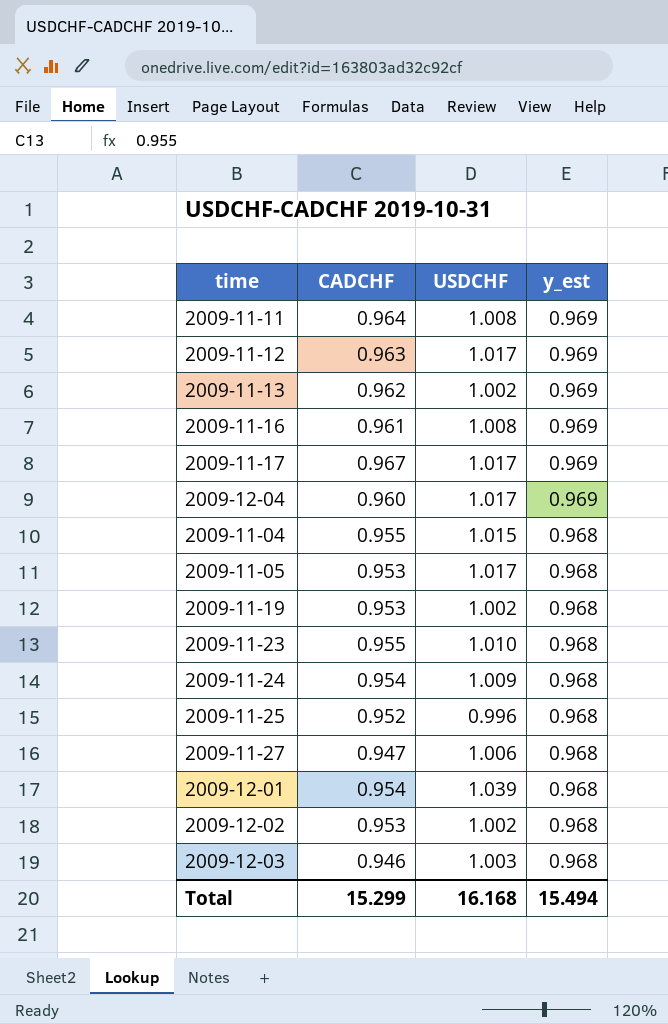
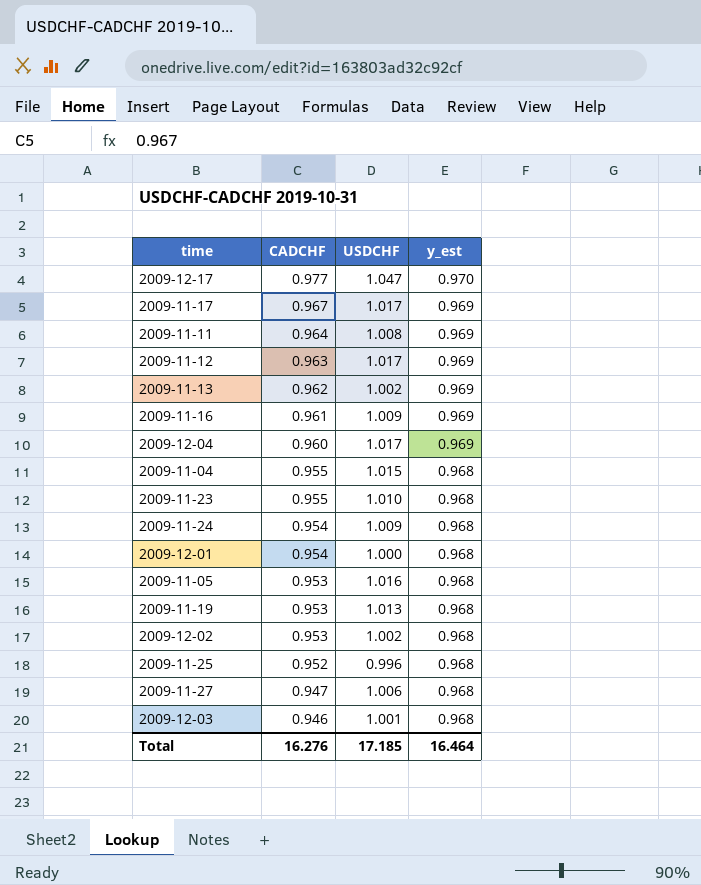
row order: y_est descending -> CADCHF descending
row 2009-12-17: none -> 0.977 | 1.047 | 0.970
2009-11-16 | USDCHF: 1.008 -> 1.009
2009-12-01 | USDCHF: 1.039 -> 1.000
2009-11-05 | USDCHF: 1.017 -> 1.016
2009-11-19 | USDCHF: 1.002 -> 1.013
2009-12-03 | USDCHF: 1.003 -> 1.001
Total | CADCHF: 15.299 -> 16.276
Total | USDCHF: 16.168 -> 17.185
Total | y_est: 15.494 -> 16.464

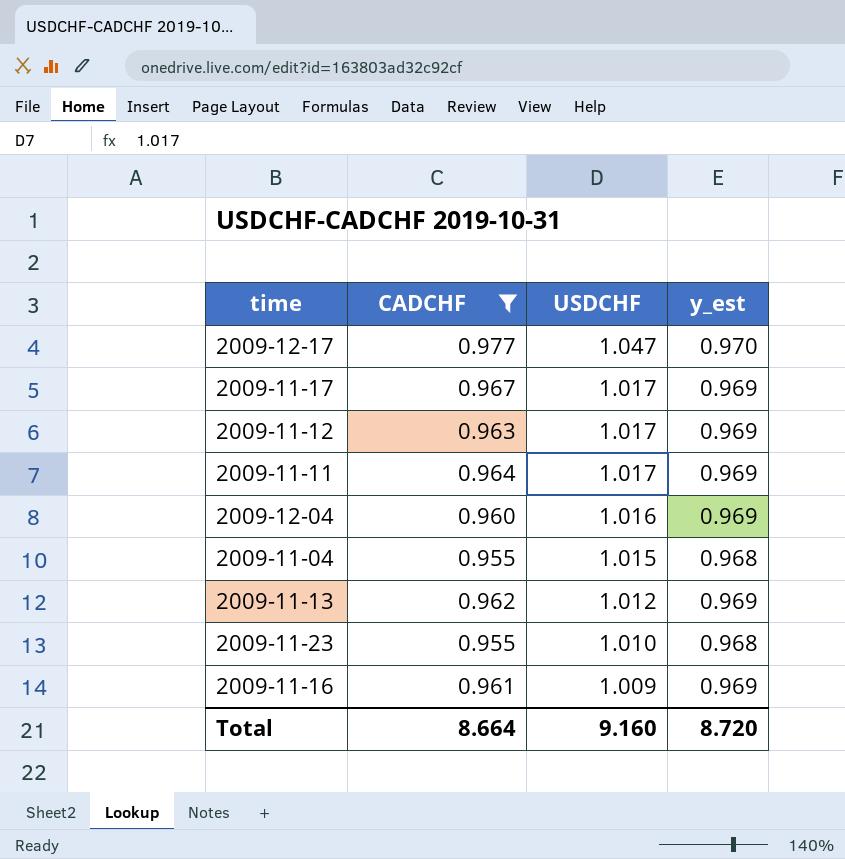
filter: none -> CADCHF >= 0.955
row order: CADCHF descending -> USDCHF descending
2009-11-11 | USDCHF: 1.008 -> 1.017
2009-12-04 | USDCHF: 1.017 -> 1.016
2009-11-13 | USDCHF: 1.002 -> 1.012
Total | CADCHF: 16.276 -> 8.664
Total | USDCHF: 17.185 -> 9.160
Total | y_est: 16.464 -> 8.720

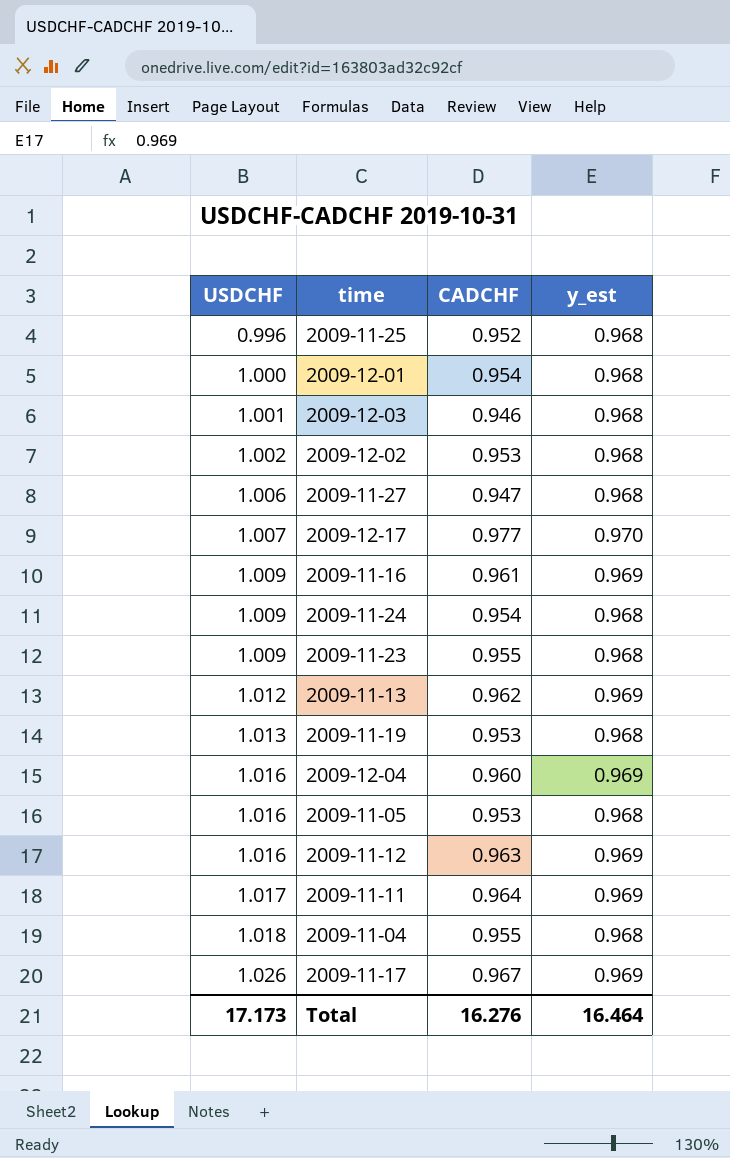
filter: CADCHF >= 0.955 -> none
row order: USDCHF descending -> USDCHF ascending
column USDCHF | position: 3 -> 1
2009-12-17 | USDCHF: 1.047 -> 1.007
2009-11-23 | USDCHF: 1.010 -> 1.009
2009-11-12 | USDCHF: 1.017 -> 1.016
2009-11-04 | USDCHF: 1.015 -> 1.018
2009-11-17 | USDCHF: 1.017 -> 1.026
Total | USDCHF: 9.160 -> 17.173
Total | CADCHF: 8.664 -> 16.276
Total | y_est: 8.720 -> 16.464

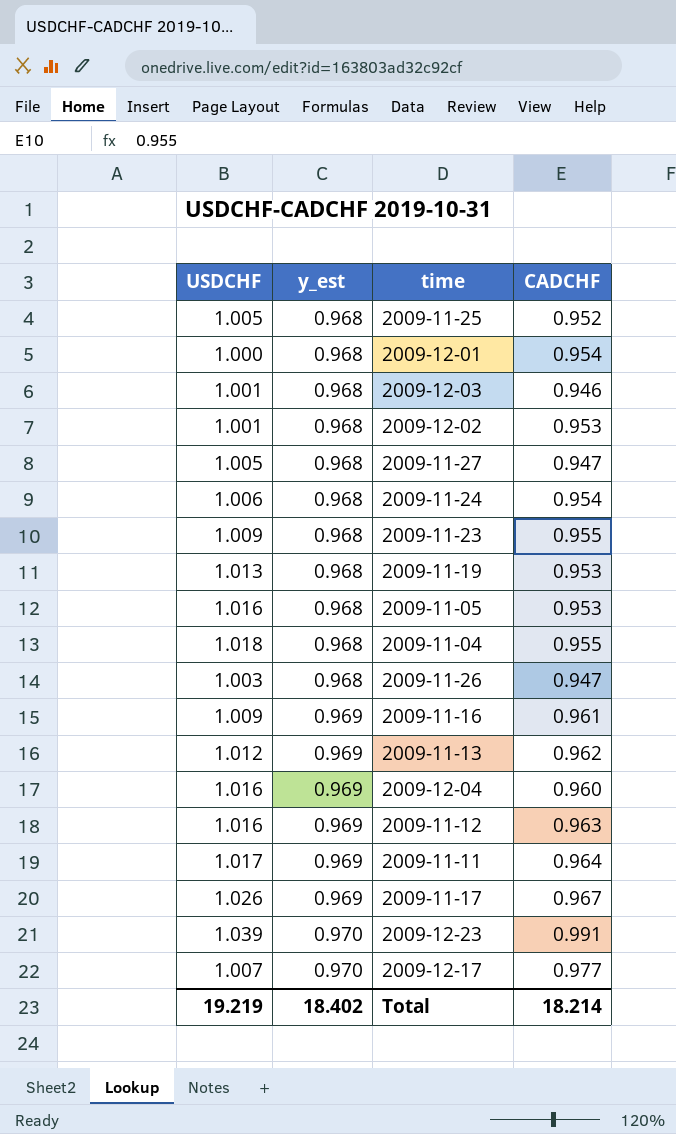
row order: USDCHF ascending -> y_est ascending
column y_est | position: 4 -> 2
2009-11-25 | USDCHF: 0.996 -> 1.005
2009-12-02 | USDCHF: 1.002 -> 1.001
2009-11-27 | USDCHF: 1.006 -> 1.005
2009-11-24 | USDCHF: 1.009 -> 1.006
row 2009-11-26: none -> 1.003 | 0.968 | 0.947
row 2009-12-23: none -> 1.039 | 0.970 | 0.991
Total | USDCHF: 17.173 -> 19.219
Total | y_est: 16.464 -> 18.402
Total | CADCHF: 16.276 -> 18.214

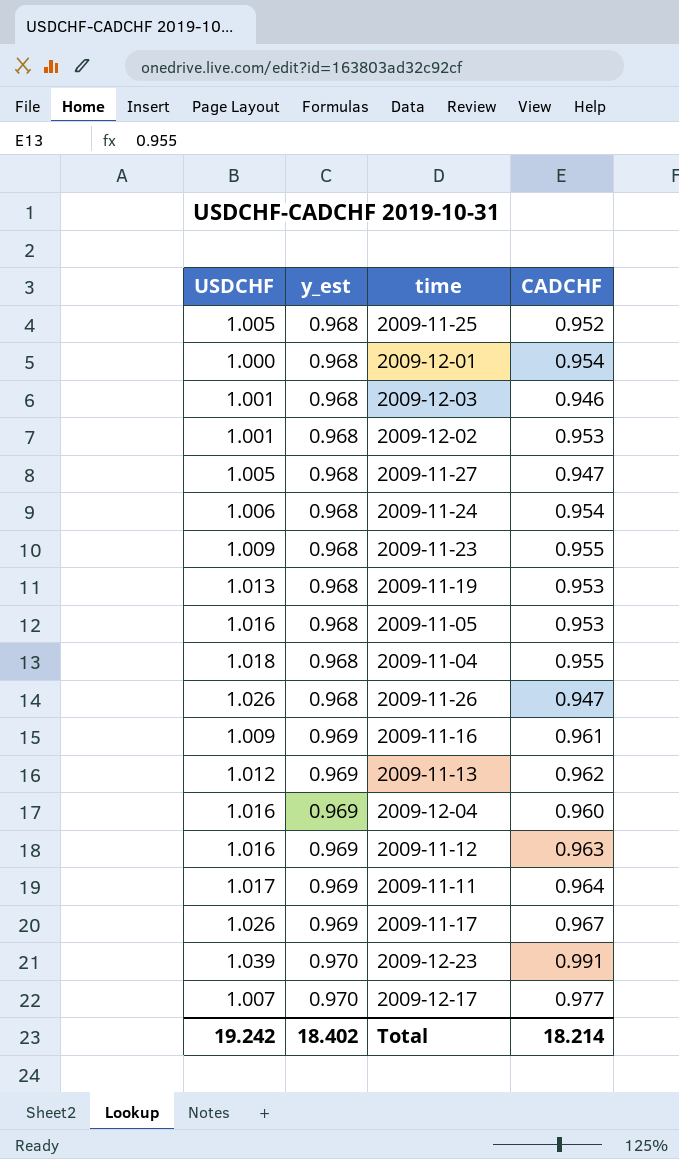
2009-11-26 | USDCHF: 1.003 -> 1.026
Total | USDCHF: 19.219 -> 19.242

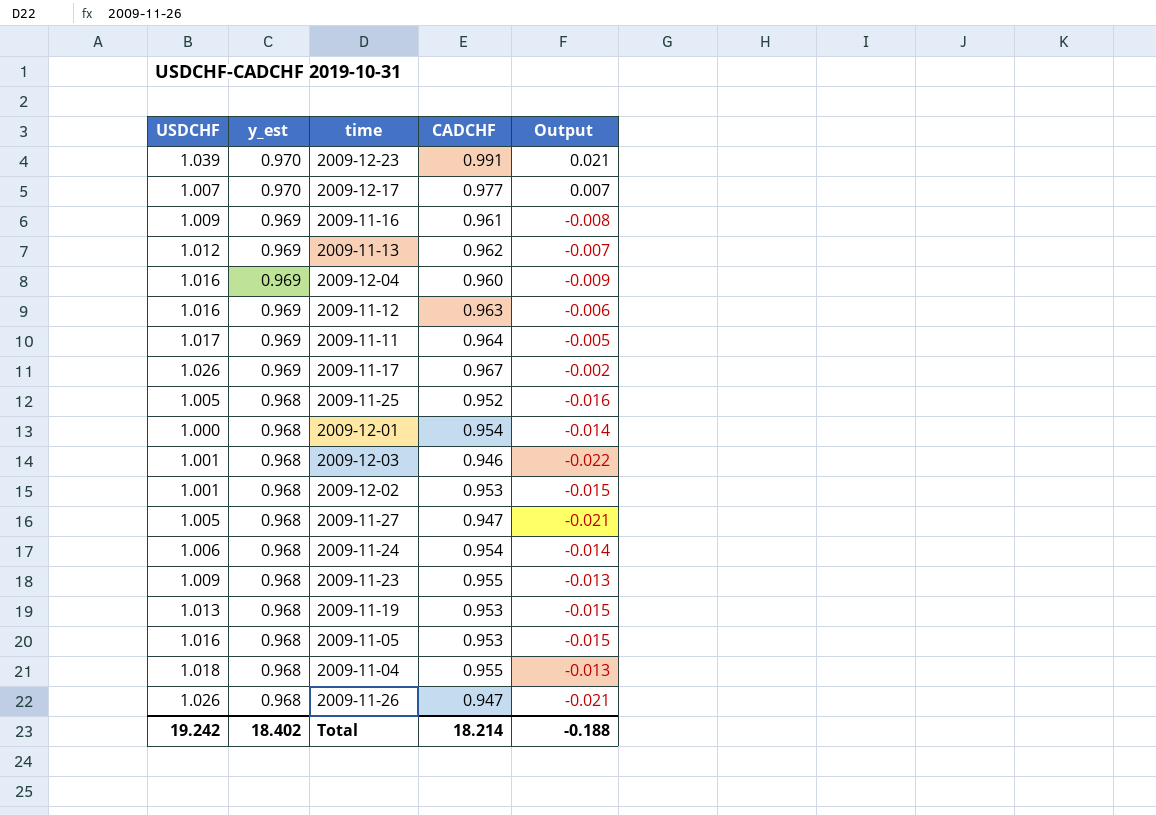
row order: y_est ascending -> y_est descending
column Output | formula: none -> [CADCHF] - [y_est]

